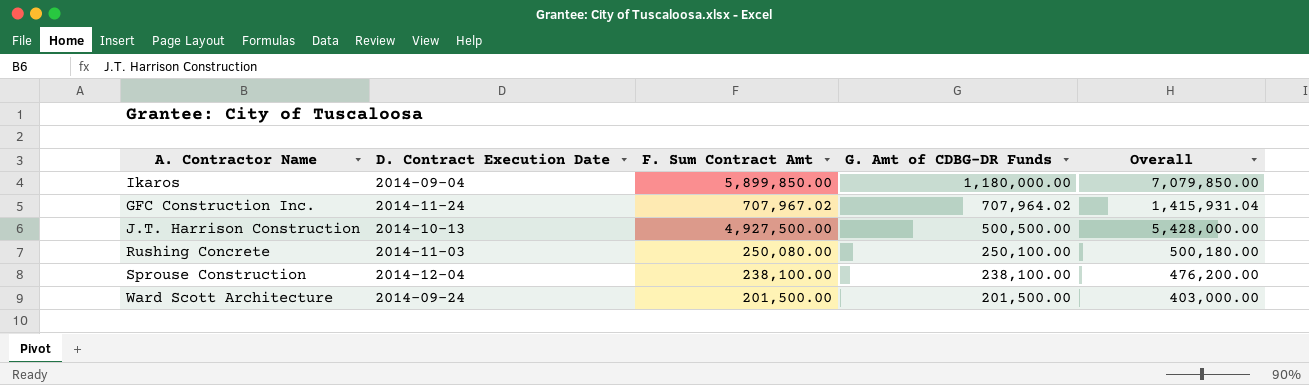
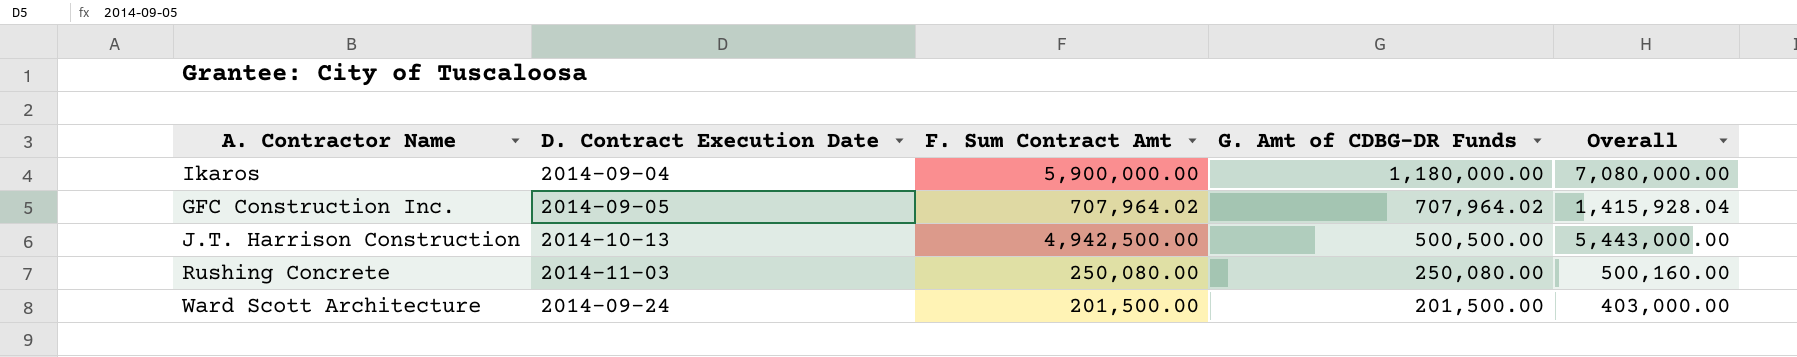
row Sprouse Construction: 2014-12-04 | 238,100.00 | 238,100.00 | 476,200.00 -> none
Ikaros | F. Sum Contract Amt: 5,899,850.00 -> 5,900,000.00
Ikaros | Overall: 7,079,850.00 -> 7,080,000.00
GFC Construction Inc. | D. Contract Execution Date: 2014-11-24 -> 2014-09-05
GFC Construction Inc. | F. Sum Contract Amt: 707,967.02 -> 707,964.02
GFC Construction Inc. | Overall: 1,415,931.04 -> 1,415,928.04
J.T. Harrison Construction | F. Sum Contract Amt: 4,927,500.00 -> 4,942,500.00
J.T. Harrison Construction | Overall: 5,428,000.00 -> 5,443,000.00
Rushing Concrete | G. Amt of CDBG-DR Funds: 250,100.00 -> 250,080.00
Rushing Concrete | Overall: 500,180.00 -> 500,160.00

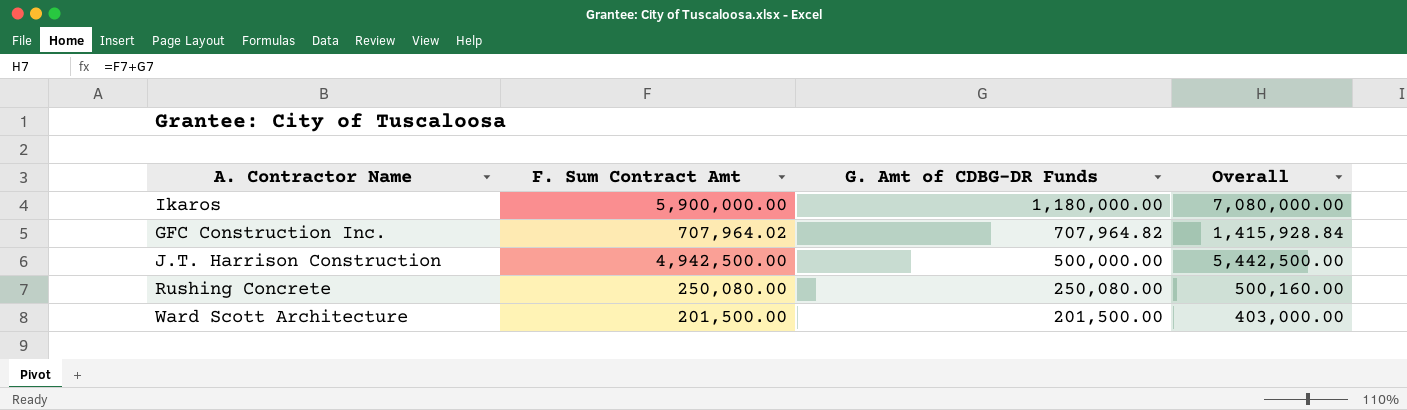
column D. Contract Execution Date | position: 2 -> none
GFC Construction Inc. | G. Amt of CDBG-DR Funds: 707,964.02 -> 707,964.82
GFC Construction Inc. | Overall: 1,415,928.04 -> 1,415,928.84
J.T. Harrison Construction | G. Amt of CDBG-DR Funds: 500,500.00 -> 500,000.00
J.T. Harrison Construction | Overall: 5,443,000.00 -> 5,442,500.00

